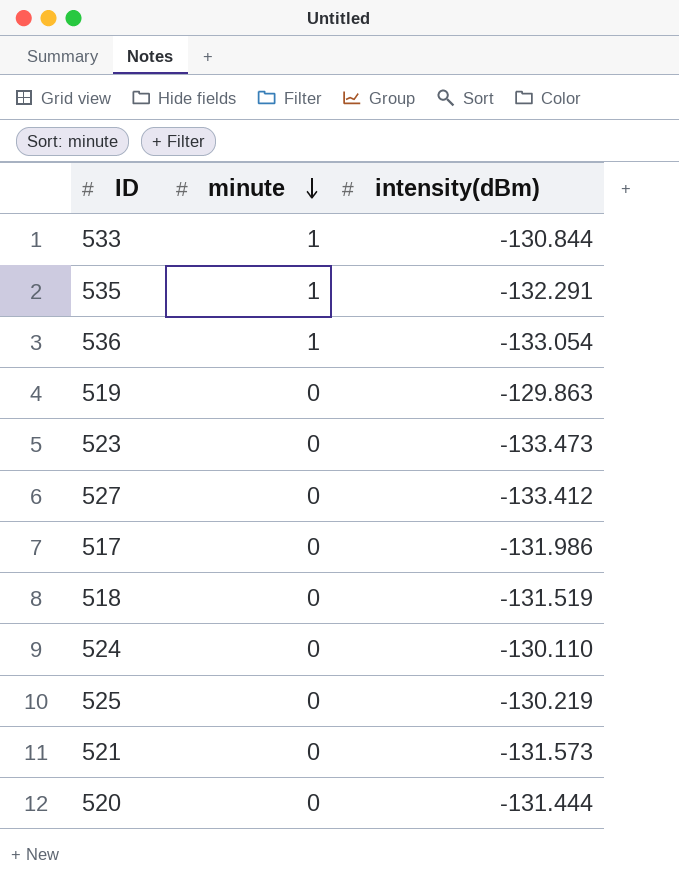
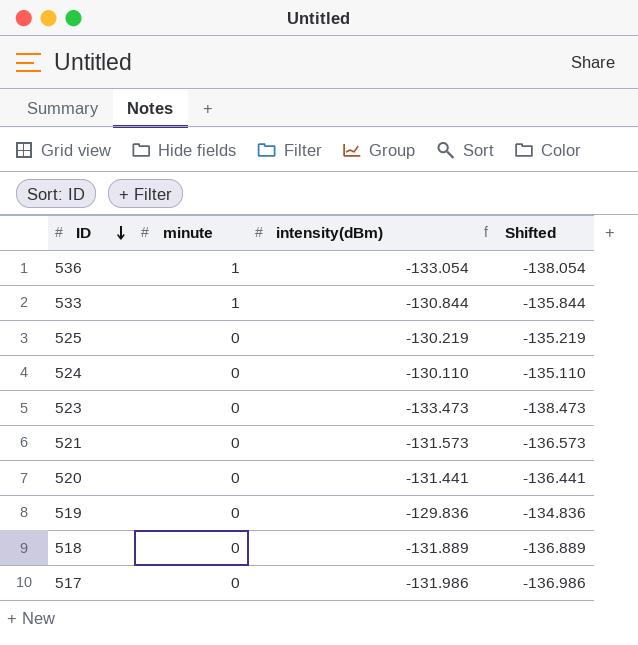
row order: minute descending -> ID descending
column Shifted | formula: none -> [intensity(dBm)] - 5
row 535: 1 | -132.291 -> none
row 527: 0 | -133.412 -> none
520 | intensity(dBm): -131.444 -> -131.441
519 | intensity(dBm): -129.863 -> -129.836
518 | intensity(dBm): -131.519 -> -131.889

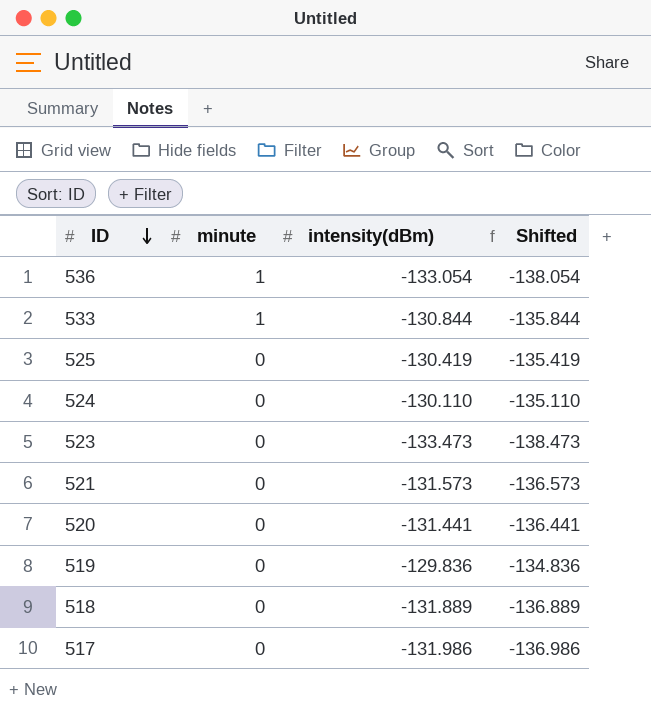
525 | intensity(dBm): -130.219 -> -130.419
525 | Shifted: -135.219 -> -135.419

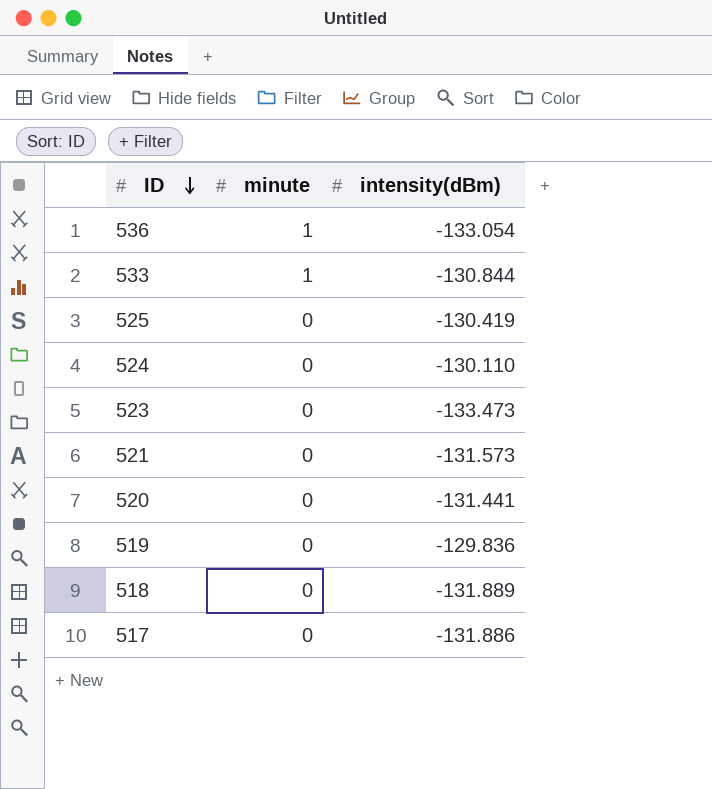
column Shifted | formula: [intensity(dBm)] - 5 -> none
517 | intensity(dBm): -131.986 -> -131.886

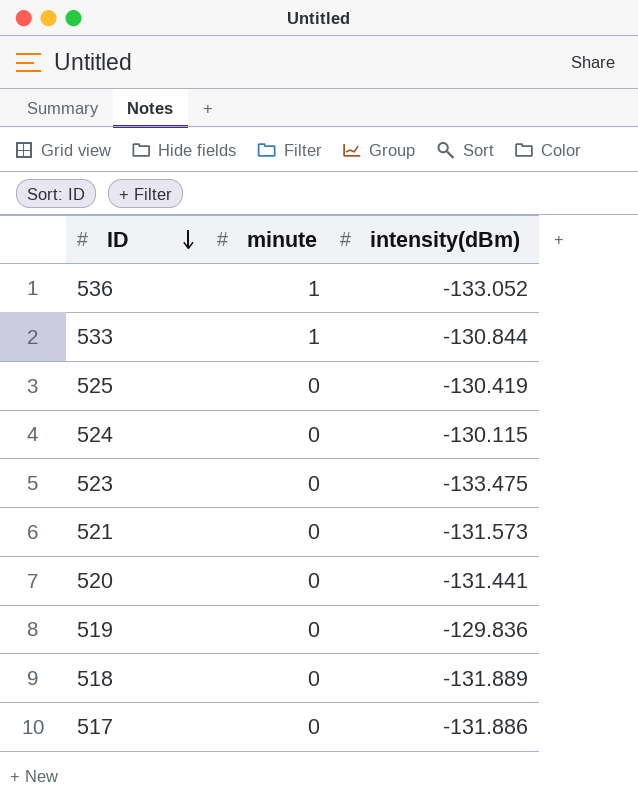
536 | intensity(dBm): -133.054 -> -133.052
524 | intensity(dBm): -130.110 -> -130.115
523 | intensity(dBm): -133.473 -> -133.475

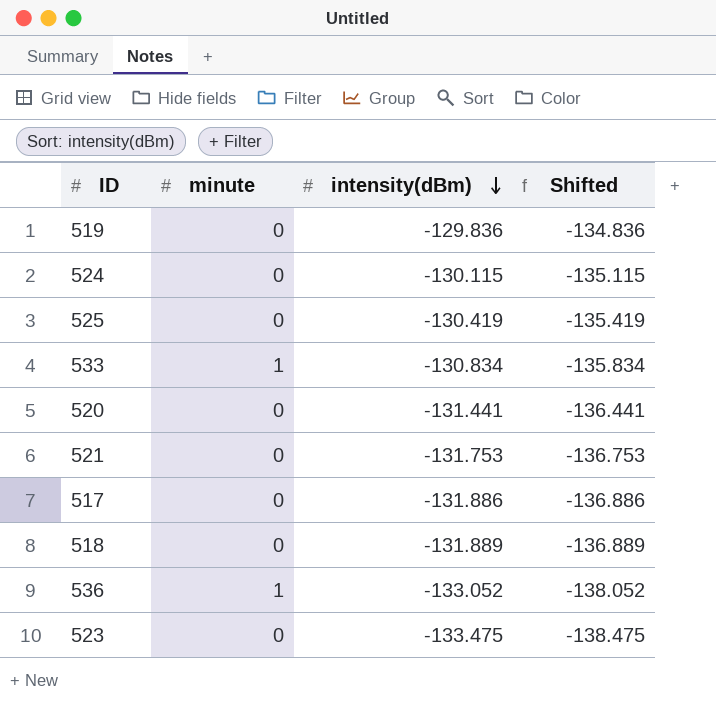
row order: ID descending -> intensity(dBm) descending
column Shifted | formula: none -> [intensity(dBm)] - 5
533 | intensity(dBm): -130.844 -> -130.834
521 | intensity(dBm): -131.573 -> -131.753

